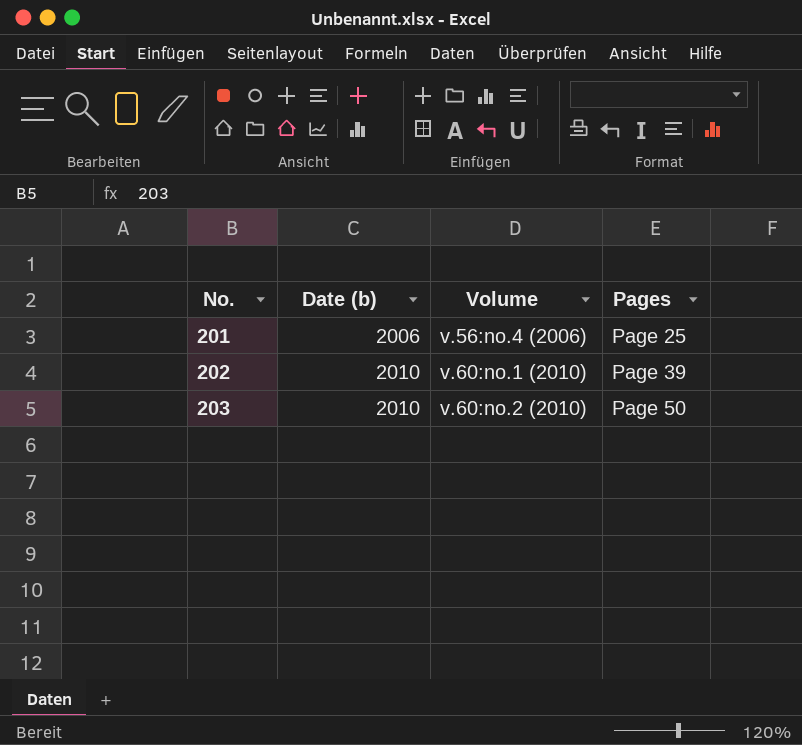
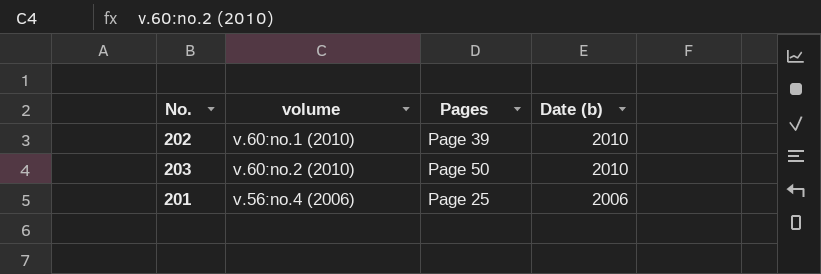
row order: No. ascending -> Date (b) descending
column name: Volume -> volume
column Date (b) | position: 2 -> 4

